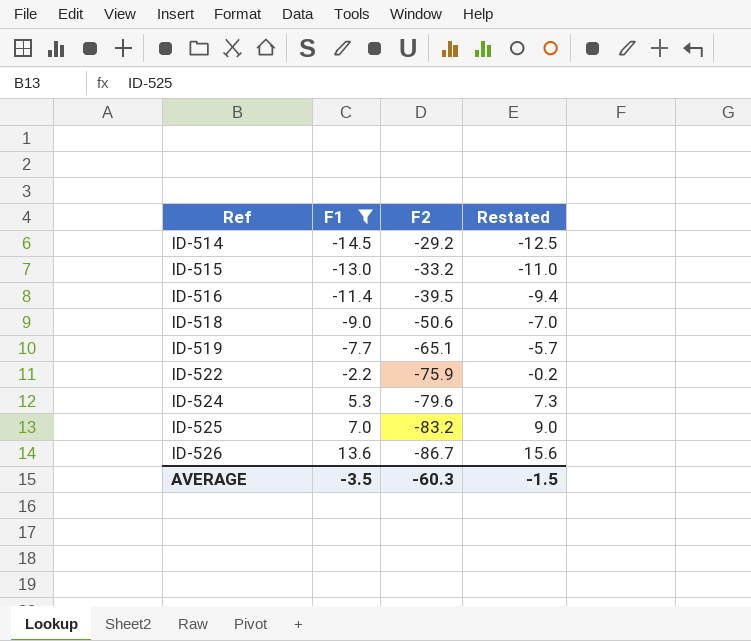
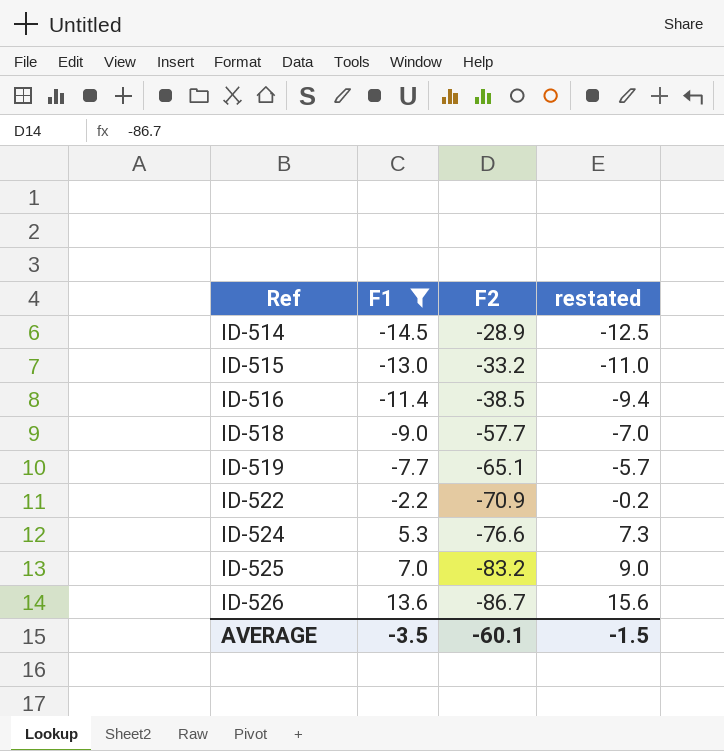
column name: Restated -> restated
ID-514 | F2: -29.2 -> -28.9
ID-516 | F2: -39.5 -> -38.5
ID-518 | F2: -50.6 -> -57.7
ID-522 | F2: -75.9 -> -70.9
ID-524 | F2: -79.6 -> -76.6
AVERAGE | F2: -60.3 -> -60.1

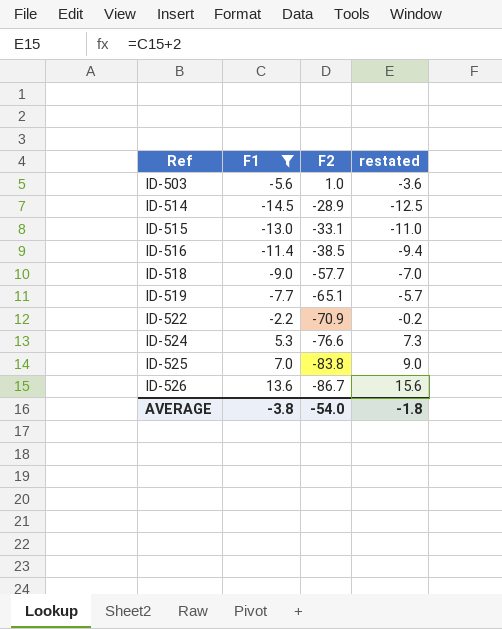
row ID-503: none -> -5.6 | 1.0 | -3.6
ID-515 | F2: -33.2 -> -33.1
ID-525 | F2: -83.2 -> -83.8
AVERAGE | F1: -3.5 -> -3.8
AVERAGE | F2: -60.1 -> -54.0
AVERAGE | restated: -1.5 -> -1.8

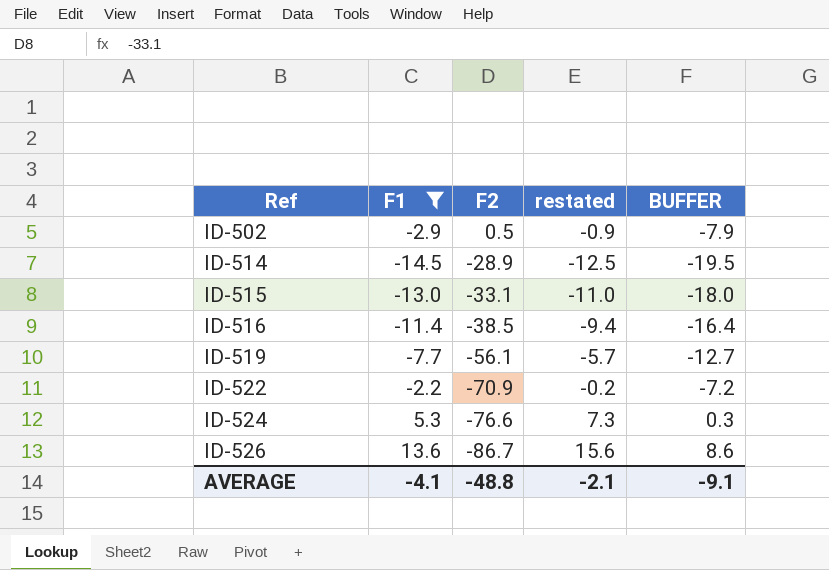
column BUFFER | formula: none -> [F1] - 5
row ID-503: -5.6 | 1.0 | -3.6 -> none
row ID-518: -9.0 | -57.7 | -7.0 -> none
row ID-525: 7.0 | -83.8 | 9.0 -> none
row ID-502: none -> -2.9 | 0.5 | -0.9 | -7.9
ID-519 | F2: -65.1 -> -56.1
AVERAGE | F1: -3.8 -> -4.1
AVERAGE | F2: -54.0 -> -48.8
AVERAGE | restated: -1.8 -> -2.1

